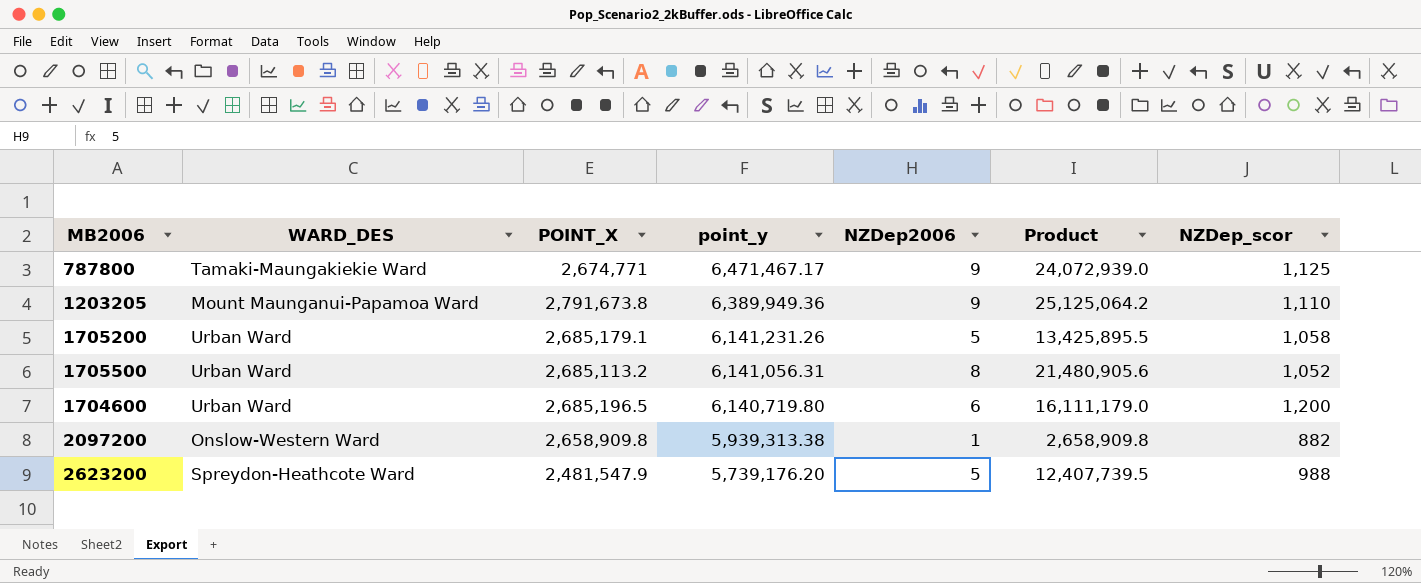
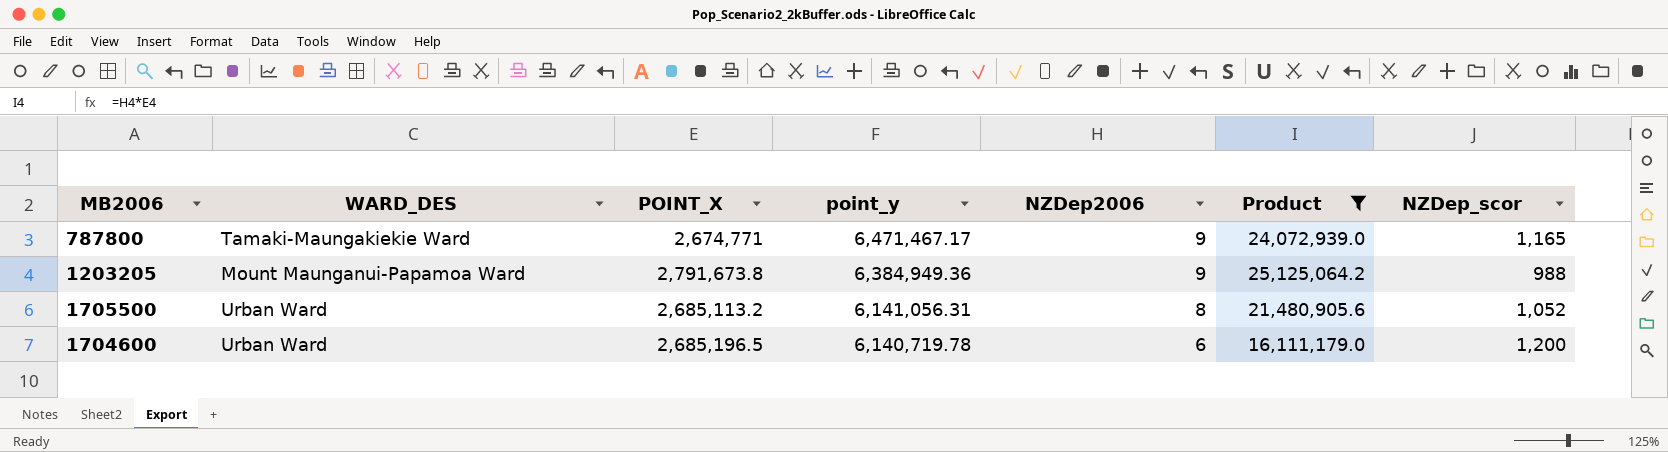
filter: none -> Product >= 16,111,179.0
787800 | NZDep_scor: 1,125 -> 1,165
1203205 | point_y: 6,389,949.36 -> 6,384,949.36
1203205 | NZDep_scor: 1,110 -> 988
1704600 | point_y: 6,140,719.80 -> 6,140,719.78

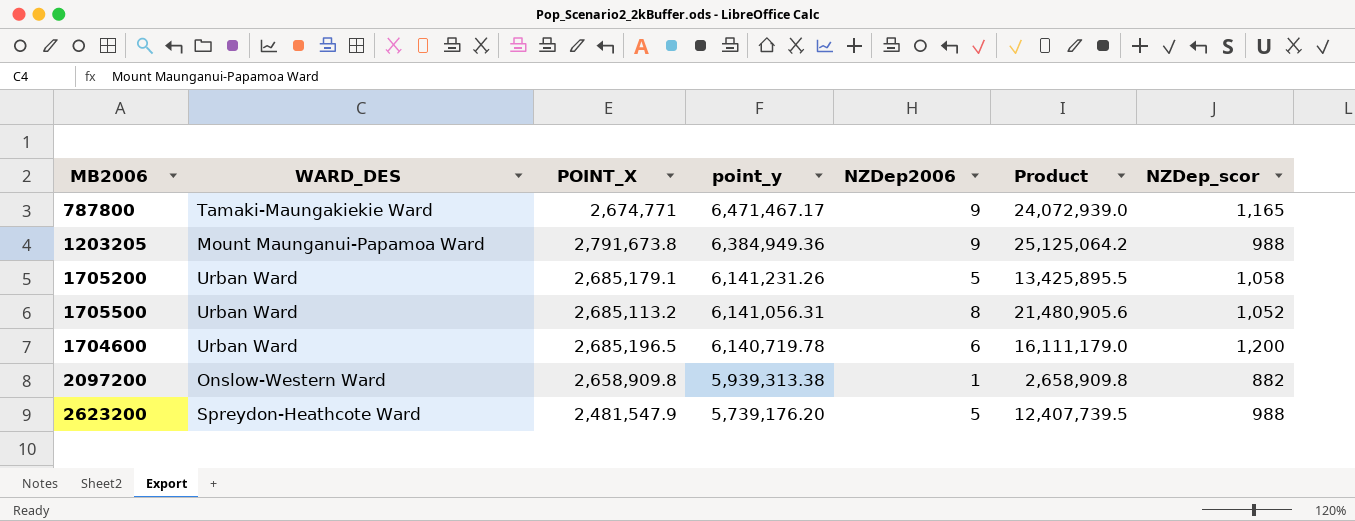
filter: Product >= 16,111,179.0 -> none

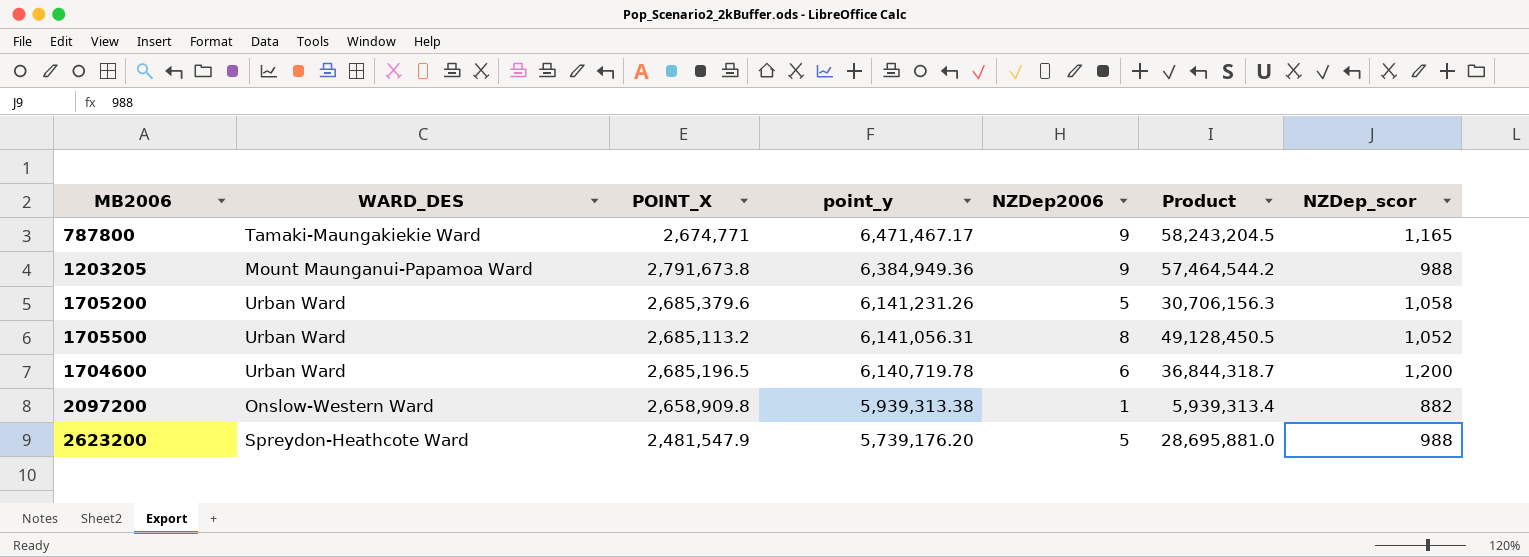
column Product | formula: [POINT_X] * [NZDep2006] -> [point_y] * [NZDep2006]
1705200 | POINT_X: 2,685,179.1 -> 2,685,379.6

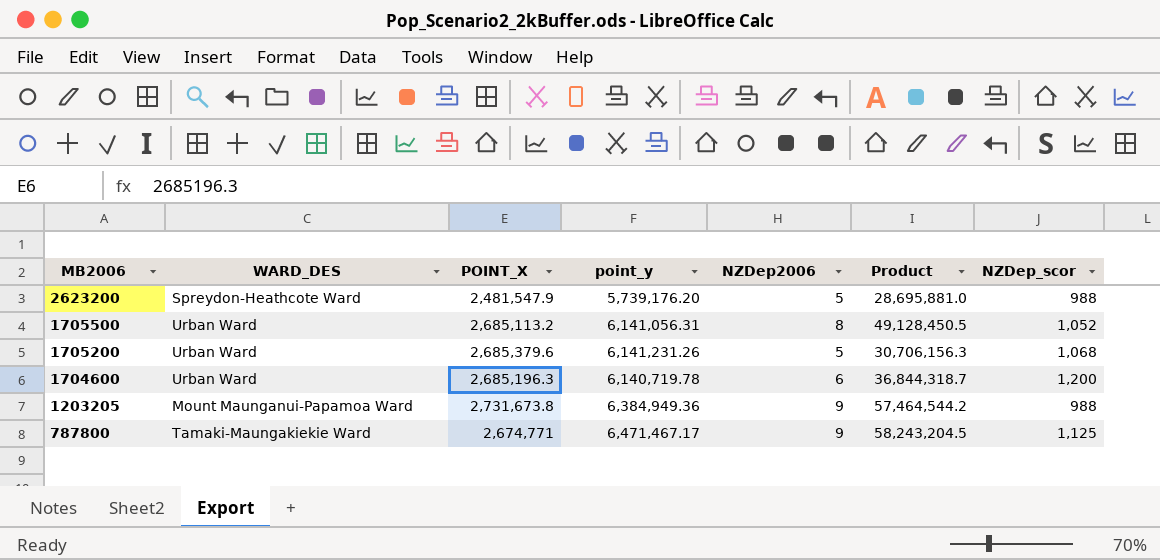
row order: point_y descending -> MB2006 descending
row 2097200: Onslow-Western Ward | 2,658,909.8 | 5,939,313.38 | 1 | 5,939,313.4 | 882 -> none
1705200 | NZDep_scor: 1,058 -> 1,068
1704600 | POINT_X: 2,685,196.5 -> 2,685,196.3
1203205 | POINT_X: 2,791,673.8 -> 2,731,673.8
787800 | NZDep_scor: 1,165 -> 1,125

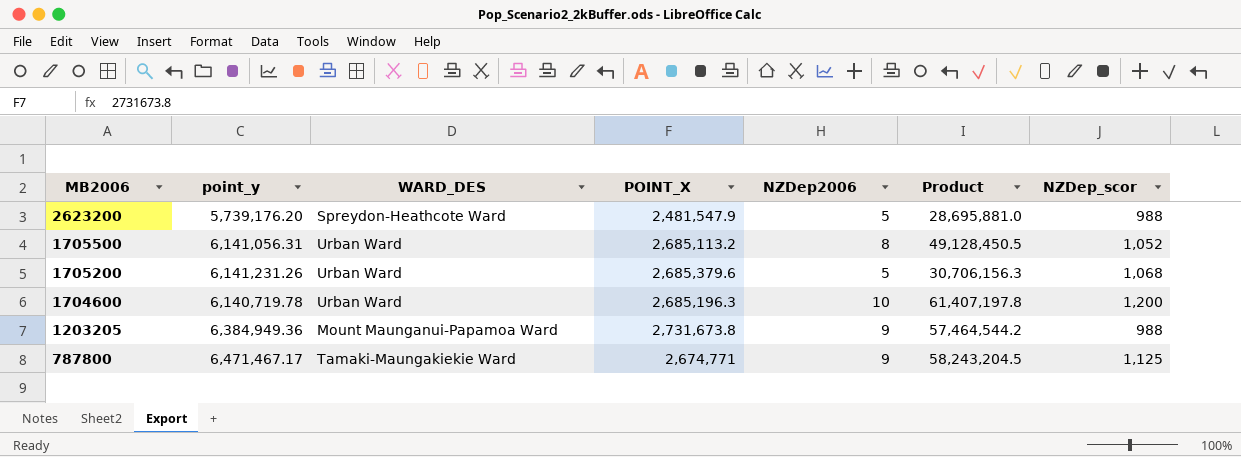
column point_y | position: 4 -> 2
1704600 | NZDep2006: 6 -> 10
1704600 | Product: 36,844,318.7 -> 61,407,197.8

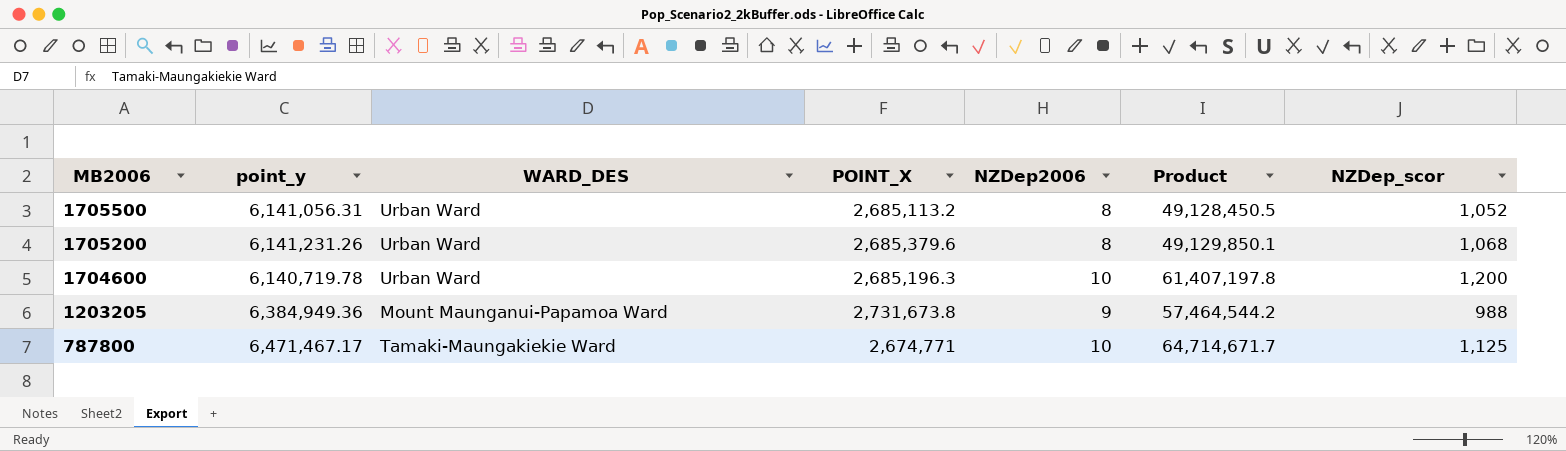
row 2623200: 5,739,176.20 | Spreydon-Heathcote Ward | 2,481,547.9 | 5 | 28,695,881.0 | 988 -> none
1705200 | NZDep2006: 5 -> 8
1705200 | Product: 30,706,156.3 -> 49,129,850.1
787800 | NZDep2006: 9 -> 10
787800 | Product: 58,243,204.5 -> 64,714,671.7

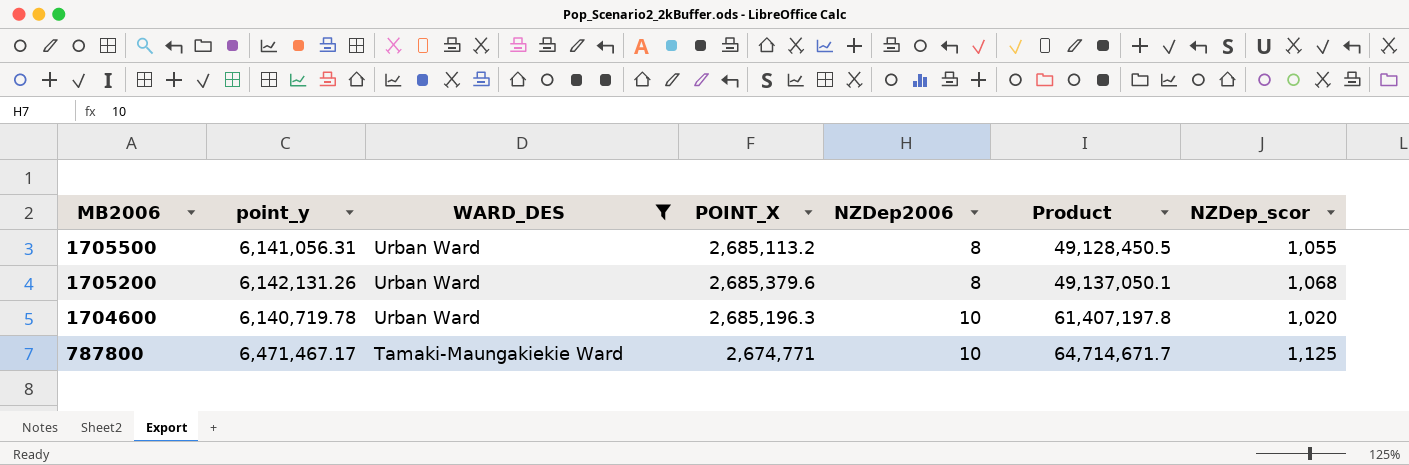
filter: none -> WARD_DES != Mount Maunganui-Papamoa Ward
1705500 | NZDep_scor: 1,052 -> 1,055
1705200 | point_y: 6,141,231.26 -> 6,142,131.26
1705200 | Product: 49,129,850.1 -> 49,137,050.1
1704600 | NZDep_scor: 1,200 -> 1,020

